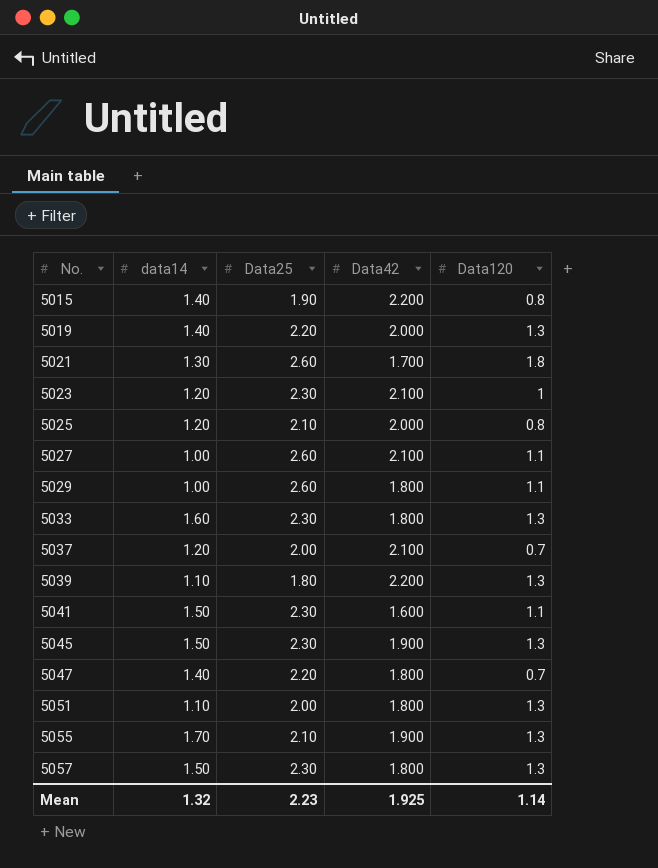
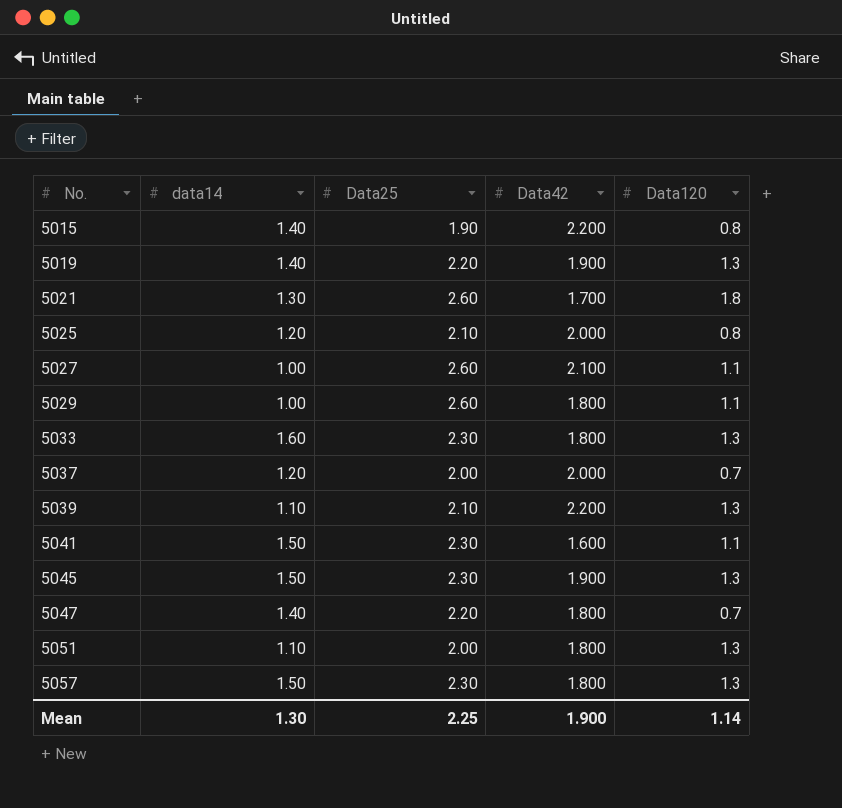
row 5023: 1.20 | 2.30 | 2.100 | 1 -> none
row 5055: 1.70 | 2.10 | 1.900 | 1.3 -> none
5019 | Data42: 2.000 -> 1.900
5037 | Data42: 2.100 -> 2.000
5039 | Data25: 1.80 -> 2.10
Mean | data14: 1.32 -> 1.30
Mean | Data25: 2.23 -> 2.25
Mean | Data42: 1.925 -> 1.900

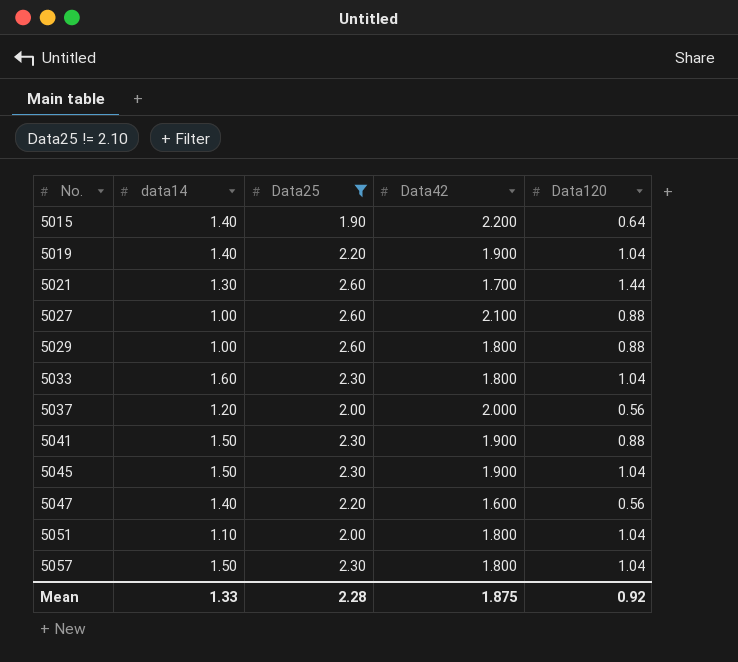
filter: none -> Data25 != 2.10
5015 | Data120: 0.8 -> 0.64
5019 | Data120: 1.3 -> 1.04
5021 | Data120: 1.8 -> 1.44
5027 | Data120: 1.1 -> 0.88
5029 | Data120: 1.1 -> 0.88
5033 | Data120: 1.3 -> 1.04
5037 | Data120: 0.7 -> 0.56
5041 | Data42: 1.600 -> 1.900
5041 | Data120: 1.1 -> 0.88
5045 | Data120: 1.3 -> 1.04
5047 | Data42: 1.800 -> 1.600
5047 | Data120: 0.7 -> 0.56
5051 | Data120: 1.3 -> 1.04
5057 | Data120: 1.3 -> 1.04
Mean | data14: 1.30 -> 1.33
Mean | Data25: 2.25 -> 2.28
Mean | Data42: 1.900 -> 1.875
Mean | Data120: 1.14 -> 0.92

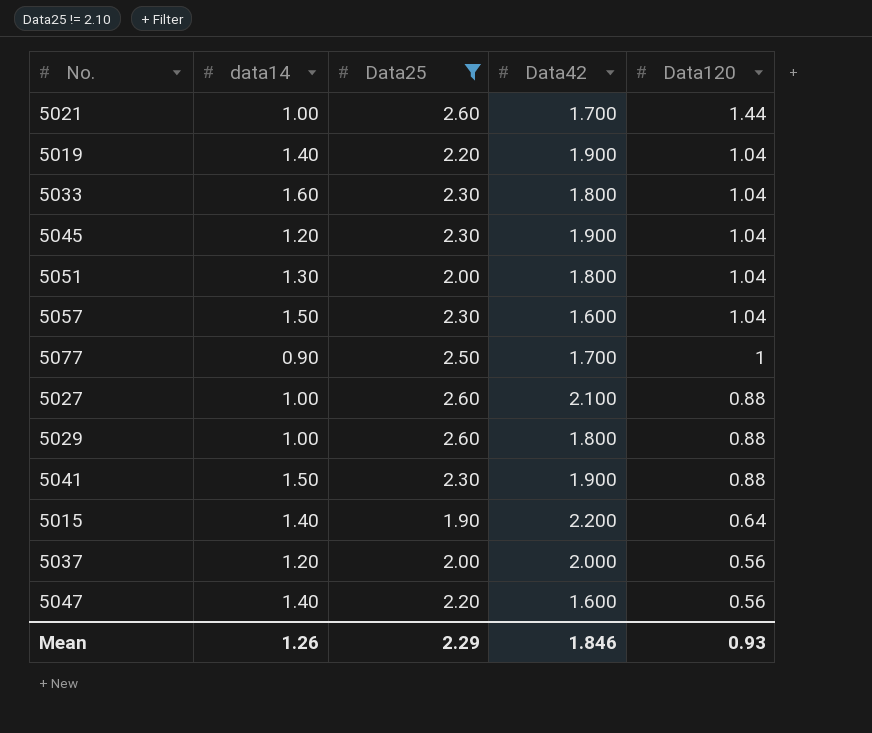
row order: No. ascending -> Data120 descending
5021 | data14: 1.30 -> 1.00
5045 | data14: 1.50 -> 1.20
5051 | data14: 1.10 -> 1.30
5057 | Data42: 1.800 -> 1.600
row 5077: none -> 0.90 | 2.50 | 1.700 | 1
Mean | data14: 1.33 -> 1.26
Mean | Data25: 2.28 -> 2.29
Mean | Data42: 1.875 -> 1.846
Mean | Data120: 0.92 -> 0.93

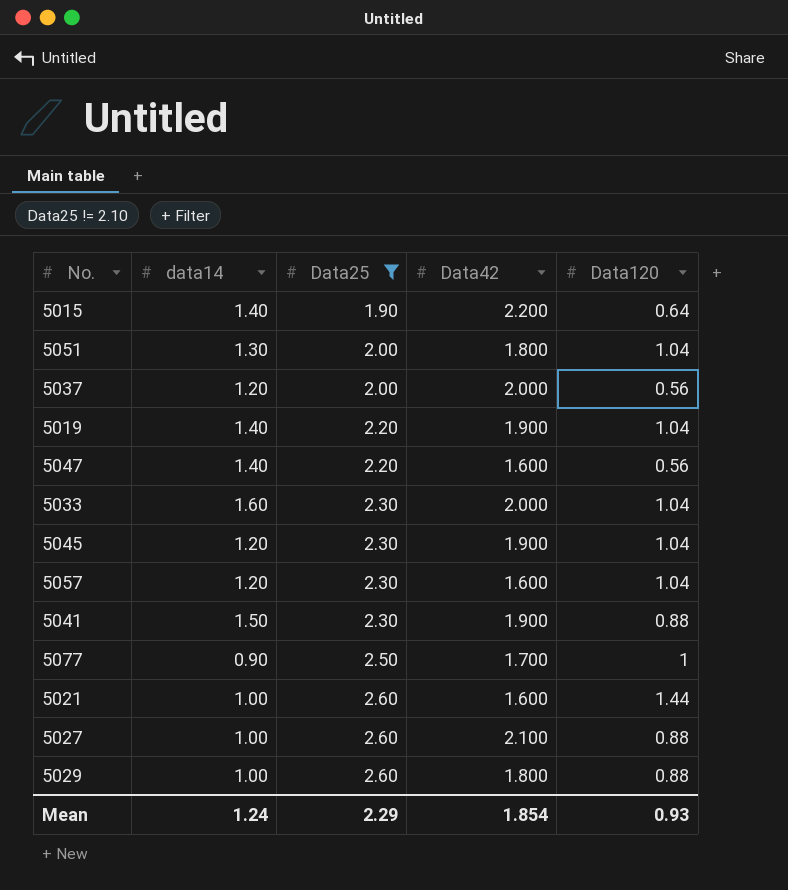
row order: Data120 descending -> Data25 ascending
5033 | Data42: 1.800 -> 2.000
5057 | data14: 1.50 -> 1.20
5021 | Data42: 1.700 -> 1.600
Mean | data14: 1.26 -> 1.24
Mean | Data42: 1.846 -> 1.854

